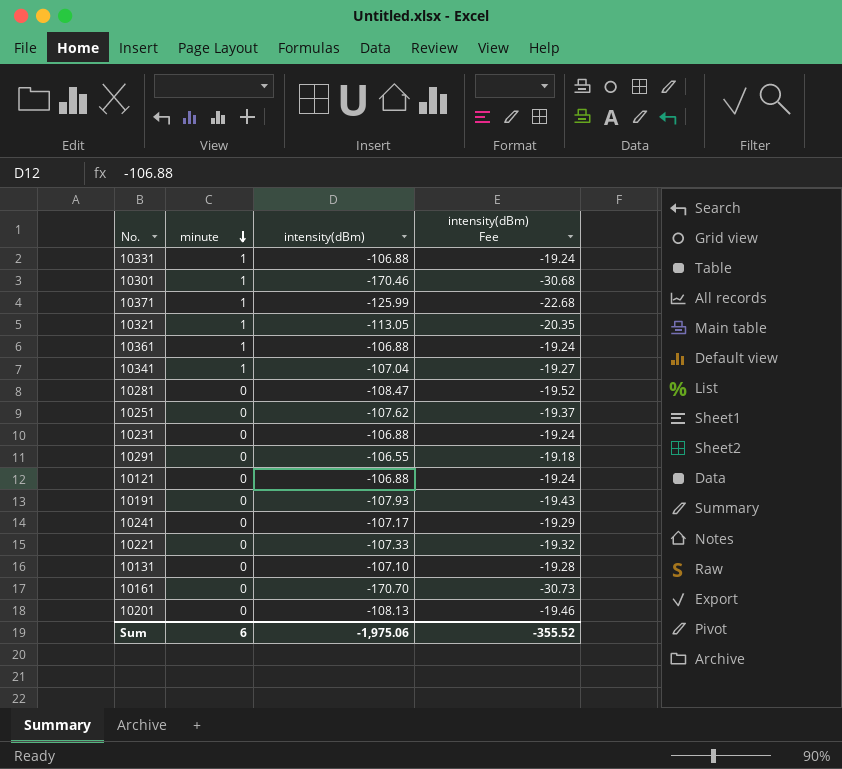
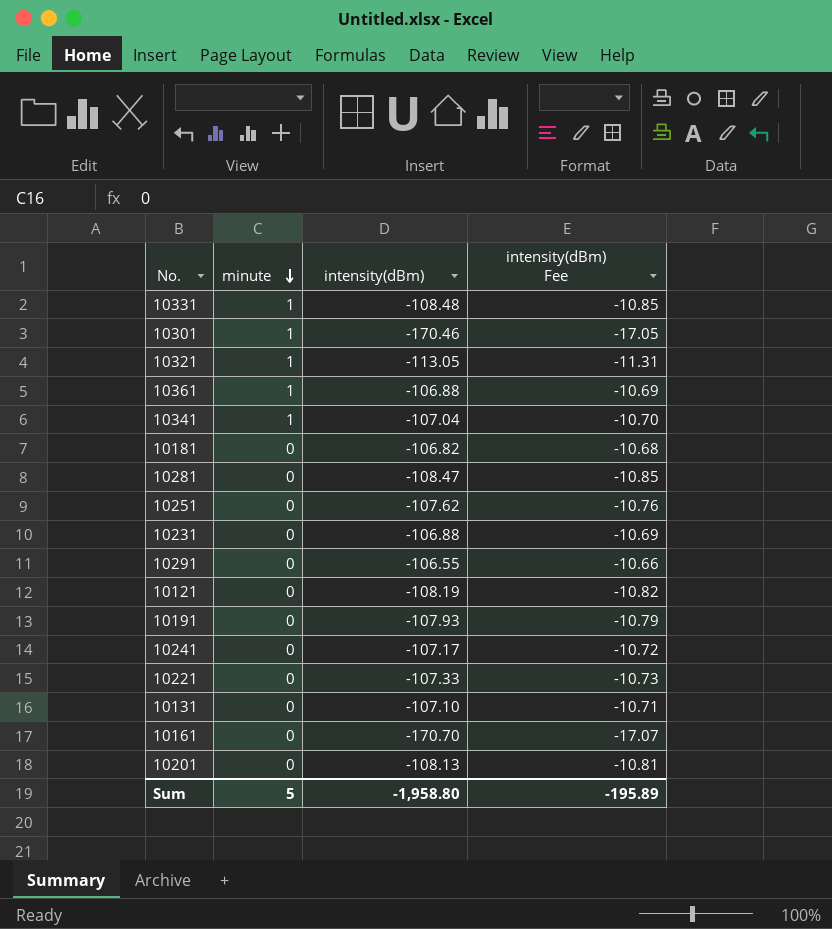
column intensity(dBm) Fee | formula: [intensity(dBm)] * 0.18 -> [intensity(dBm)] * 0.1
row 10371: 1 | -125.99 | -22.68 -> none
10331 | intensity(dBm): -106.88 -> -108.48
row 10181: none -> 0 | -106.82 | -10.68
10121 | intensity(dBm): -106.88 -> -108.19
Sum | minute: 6 -> 5
Sum | intensity(dBm): -1,975.06 -> -1,958.80
Sum | intensity(dBm) Fee: -355.52 -> -195.89

